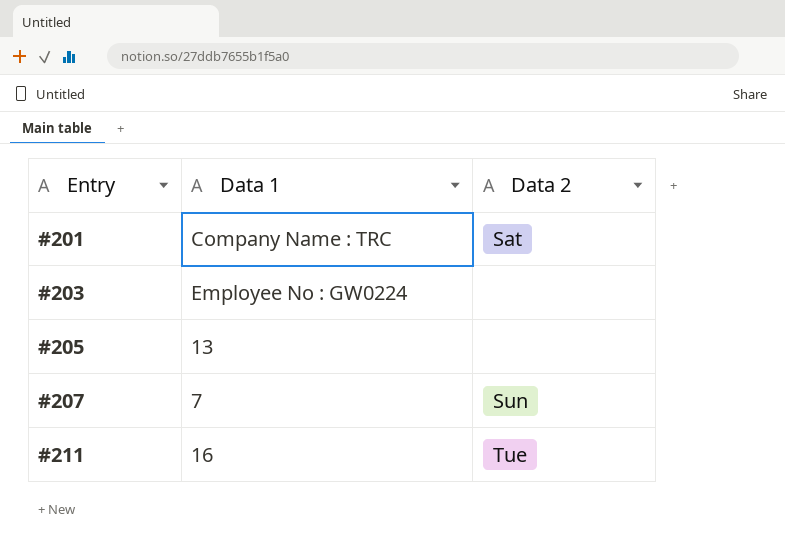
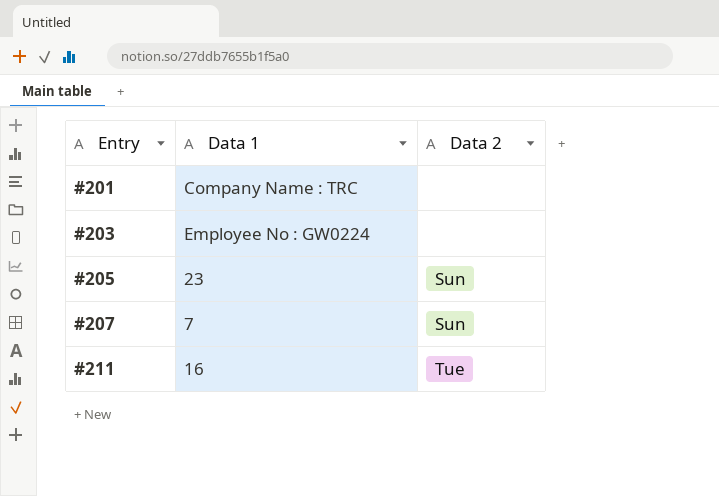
#201 | Data 2: Sat -> none
#205 | Data 1: 13 -> 23
#205 | Data 2: none -> Sun

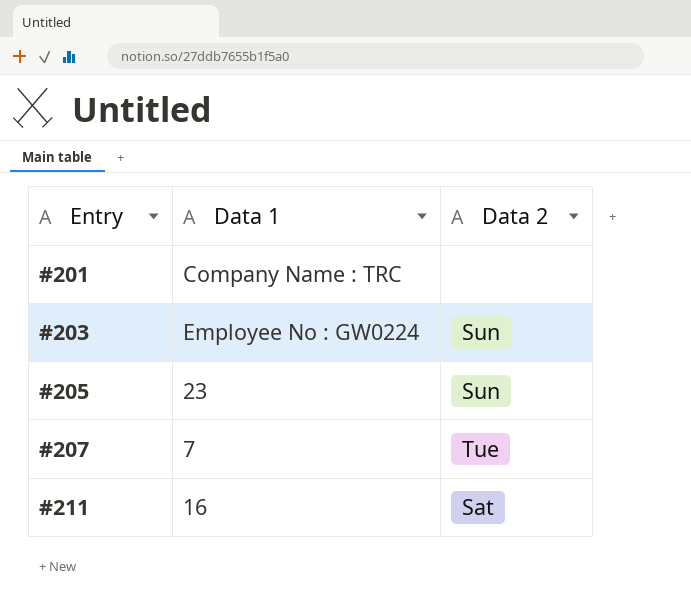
#203 | Data 2: none -> Sun
#207 | Data 2: Sun -> Tue
#211 | Data 2: Tue -> Sat

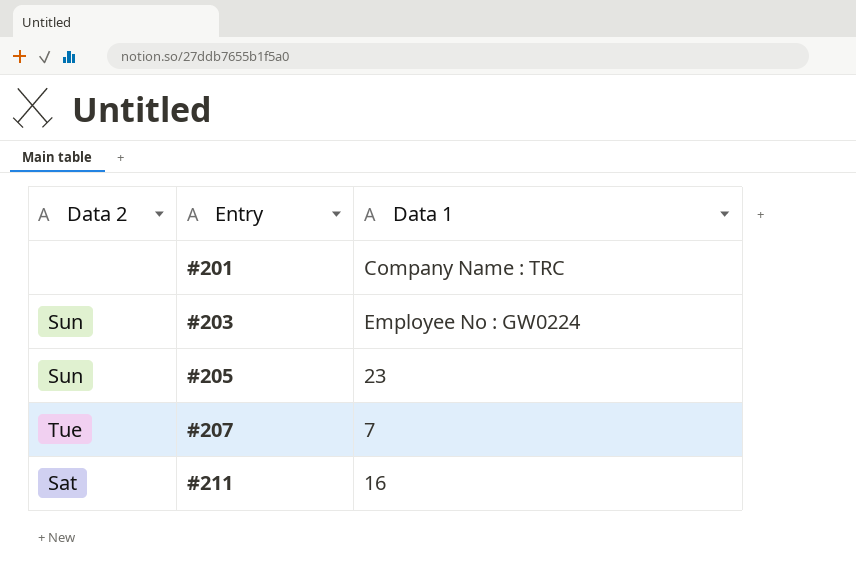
column Data 2 | position: 3 -> 1

